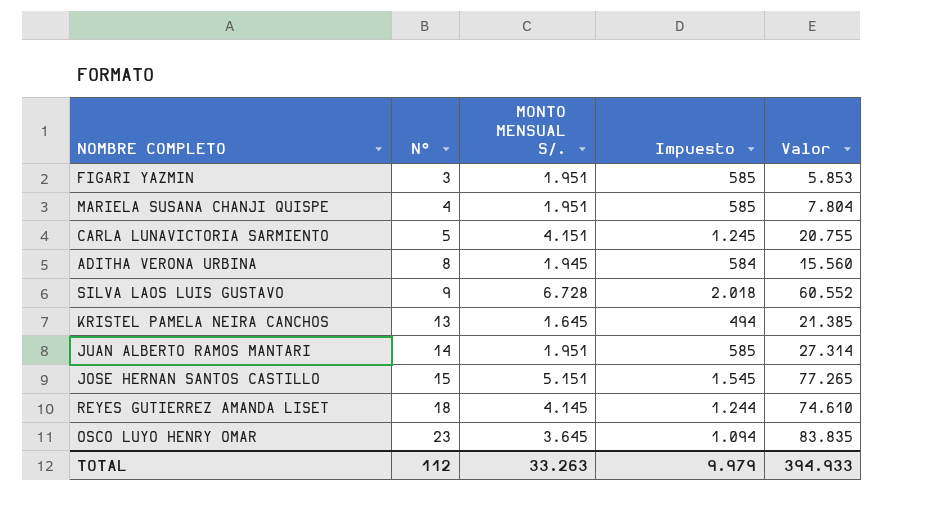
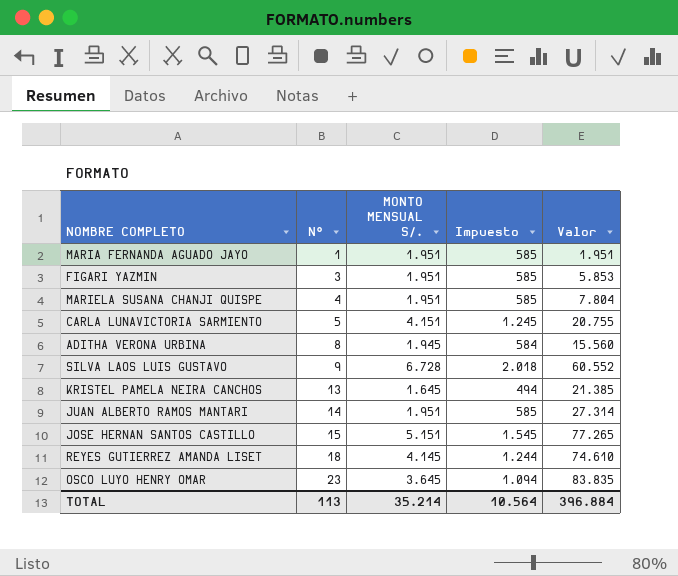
row MARIA FERNANDA AGUADO JAYO: none -> 1 | 1.951 | 585 | 1.951
TOTAL | N°: 112 -> 113
TOTAL | MONTO MENSUAL S/.: 33.263 -> 35.214
TOTAL | Impuesto: 9.979 -> 10.564
TOTAL | Valor: 394.933 -> 396.884

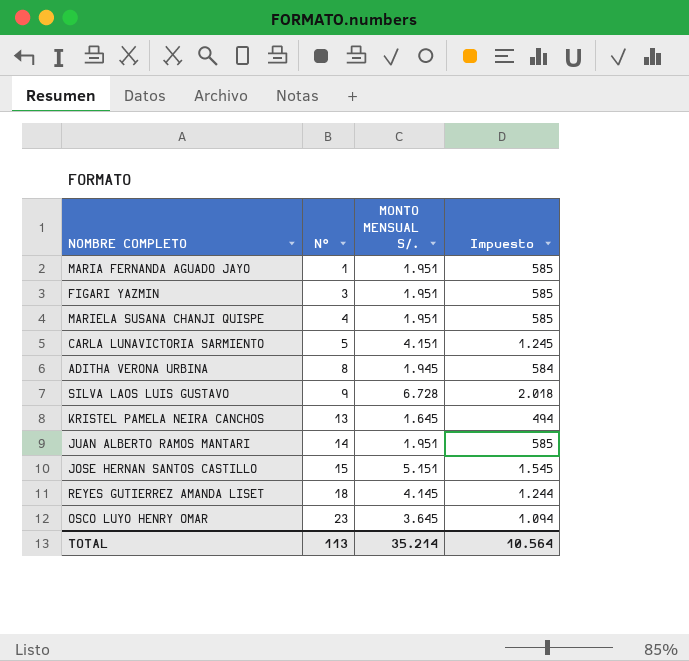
column Valor | formula: [N°] * [MONTO MENSUAL S/.] -> none

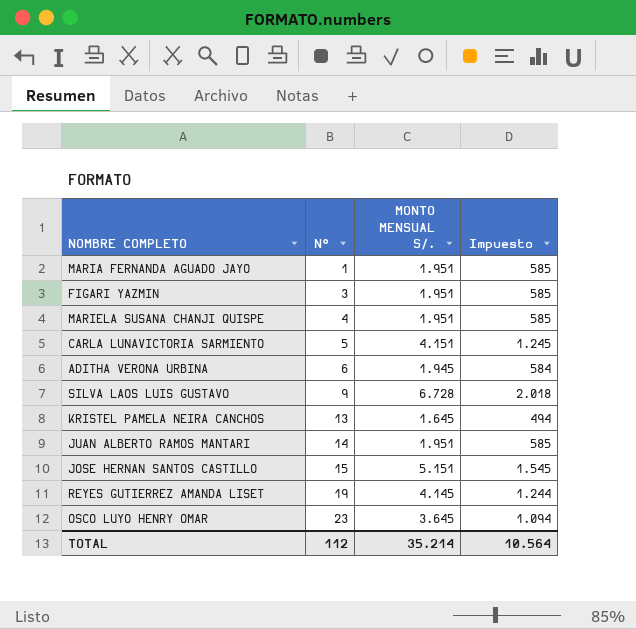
ADITHA VERONA URBINA | N°: 8 -> 6
REYES GUTIERREZ AMANDA LISET | N°: 18 -> 19
TOTAL | N°: 113 -> 112

